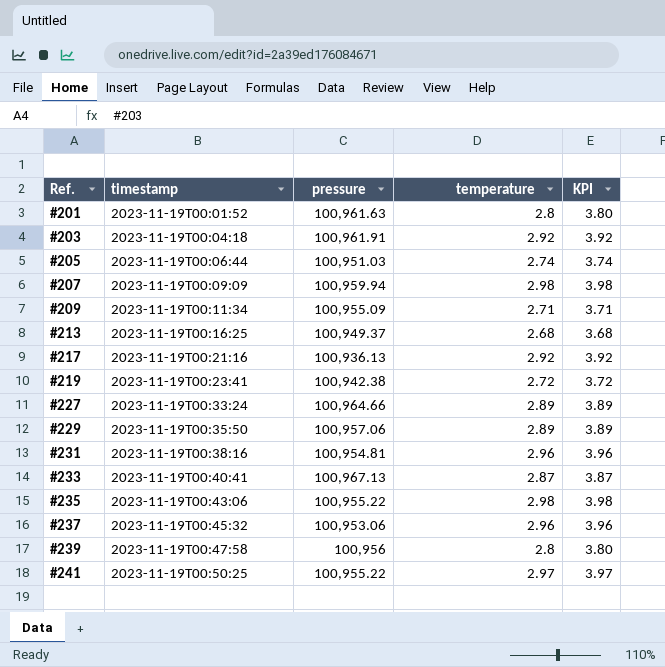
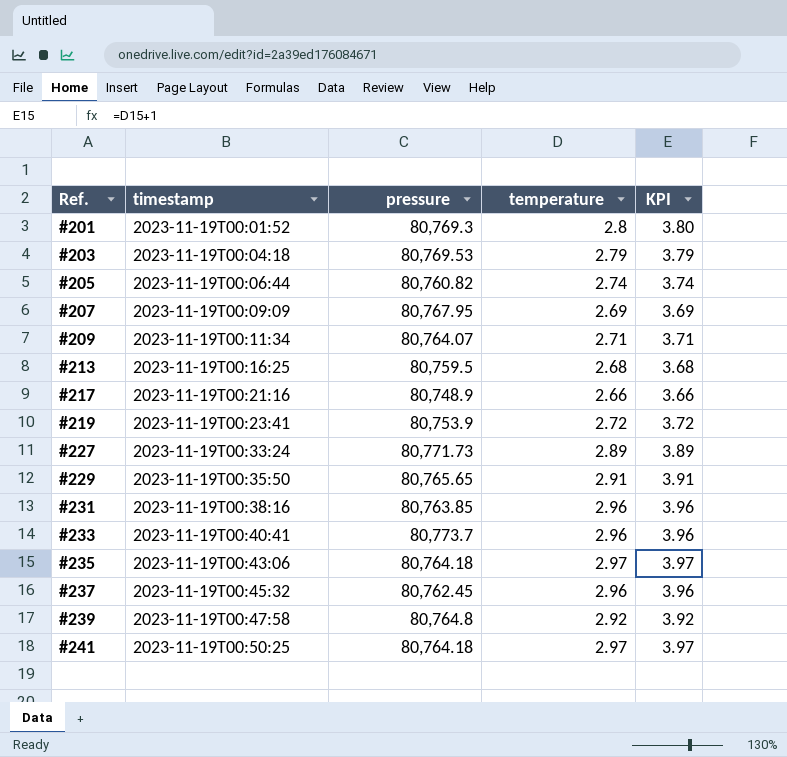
#201 | pressure: 100,961.63 -> 80,769.3
#203 | pressure: 100,961.91 -> 80,769.53
#203 | temperature: 2.92 -> 2.79
#203 | KPI: 3.92 -> 3.79
#205 | pressure: 100,951.03 -> 80,760.82
#207 | pressure: 100,959.94 -> 80,767.95
#207 | temperature: 2.98 -> 2.69
#207 | KPI: 3.98 -> 3.69
#209 | pressure: 100,955.09 -> 80,764.07
#213 | pressure: 100,949.37 -> 80,759.5
#217 | pressure: 100,936.13 -> 80,748.9
#217 | temperature: 2.92 -> 2.66
#217 | KPI: 3.92 -> 3.66
#219 | pressure: 100,942.38 -> 80,753.9
#227 | pressure: 100,964.66 -> 80,771.73
#229 | pressure: 100,957.06 -> 80,765.65
#229 | temperature: 2.89 -> 2.91
#229 | KPI: 3.89 -> 3.91
#231 | pressure: 100,954.81 -> 80,763.85
#233 | pressure: 100,967.13 -> 80,773.7
#233 | temperature: 2.87 -> 2.96
#233 | KPI: 3.87 -> 3.96
#235 | pressure: 100,955.22 -> 80,764.18
#235 | temperature: 2.98 -> 2.97
#235 | KPI: 3.98 -> 3.97
#237 | pressure: 100,953.06 -> 80,762.45
#239 | pressure: 100,956 -> 80,764.8
#239 | temperature: 2.8 -> 2.92
#239 | KPI: 3.80 -> 3.92
#241 | pressure: 100,955.22 -> 80,764.18

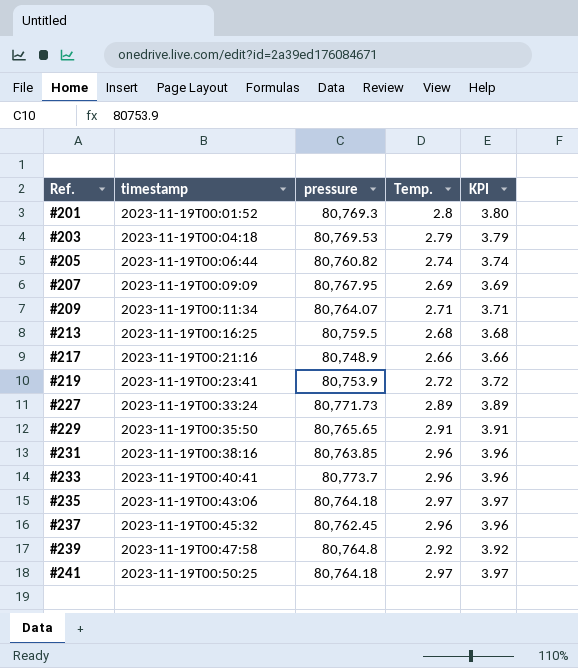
column name: temperature -> Temp.

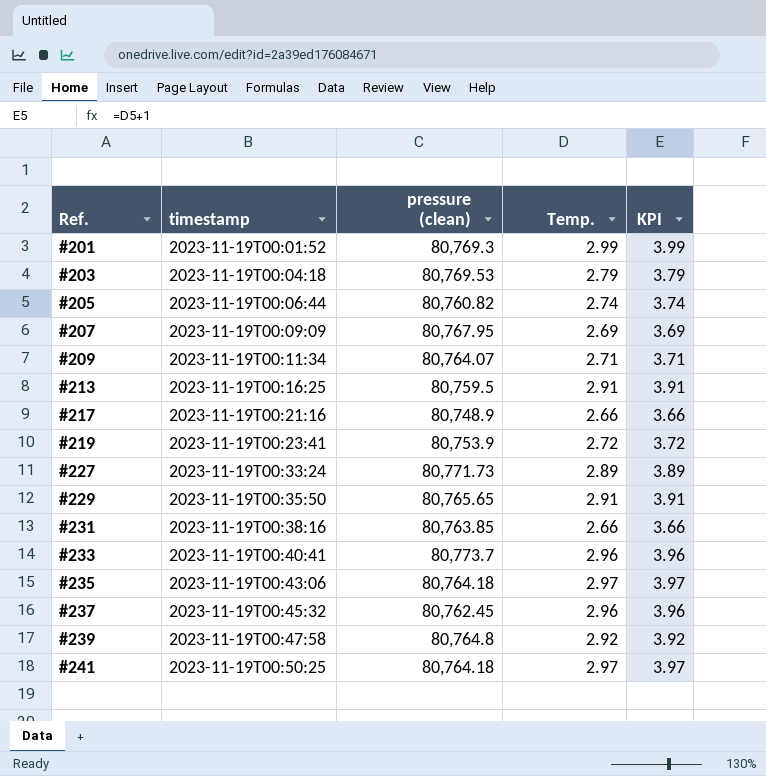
column name: pressure -> pressure (clean)
#201 | Temp.: 2.8 -> 2.99
#201 | KPI: 3.80 -> 3.99
#213 | Temp.: 2.68 -> 2.91
#213 | KPI: 3.68 -> 3.91
#231 | Temp.: 2.96 -> 2.66
#231 | KPI: 3.96 -> 3.66

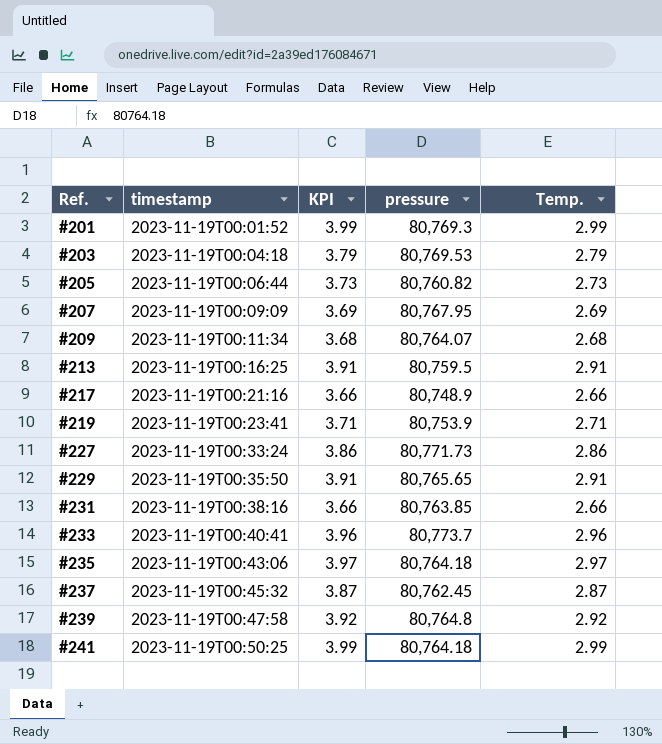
column KPI | position: 5 -> 3
column name: pressure (clean) -> pressure
#205 | KPI: 3.74 -> 3.73
#205 | Temp.: 2.74 -> 2.73
#209 | KPI: 3.71 -> 3.68
#209 | Temp.: 2.71 -> 2.68
#219 | KPI: 3.72 -> 3.71
#219 | Temp.: 2.72 -> 2.71
#227 | KPI: 3.89 -> 3.86
#227 | Temp.: 2.89 -> 2.86
#237 | KPI: 3.96 -> 3.87
#237 | Temp.: 2.96 -> 2.87
#241 | KPI: 3.97 -> 3.99
#241 | Temp.: 2.97 -> 2.99

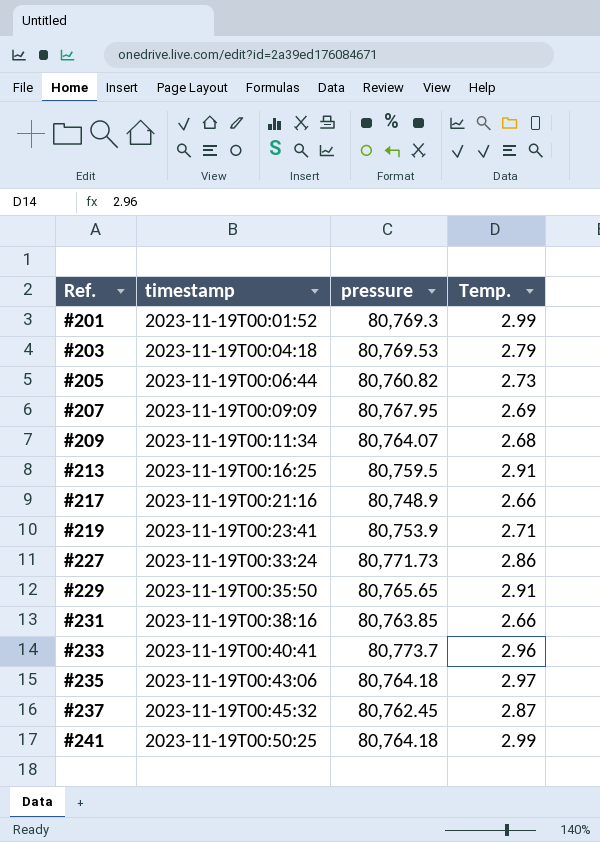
column KPI | formula: [Temp.] + 1 -> none
row #239: 2023-11-19T00:47:58 | 3.92 | 80,764.8 | 2.92 -> none

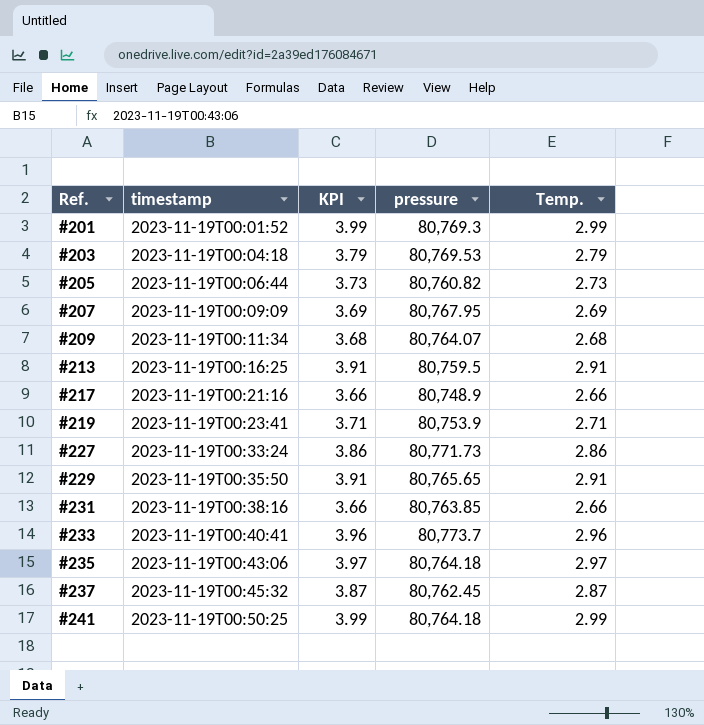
column KPI | formula: none -> [Temp.] + 1

